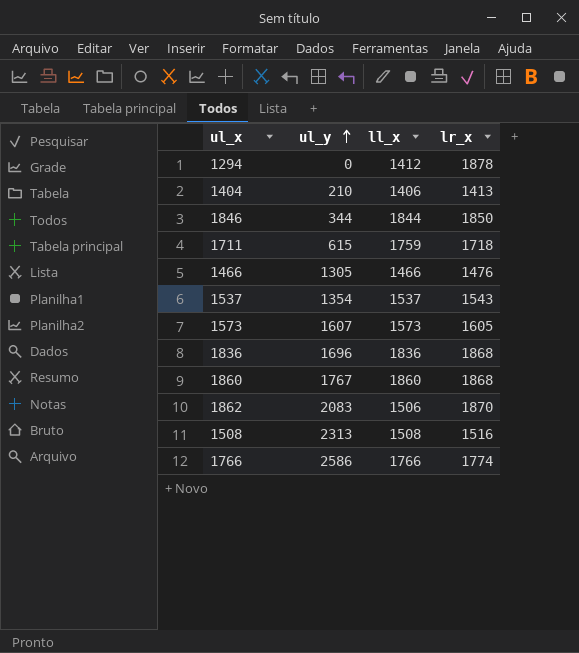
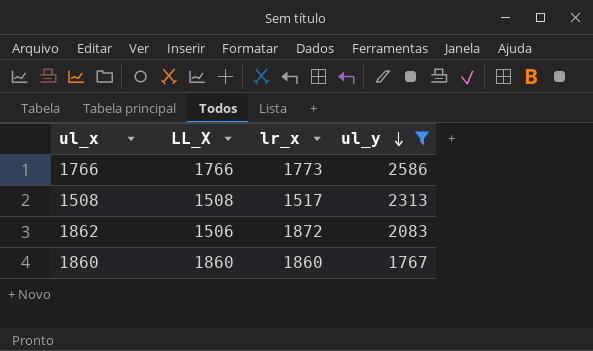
filter: none -> ul_y >= 1767
row order: ul_y ascending -> ul_y descending
column name: ll_x -> LL_X
column ul_y | position: 2 -> 4
1766 | lr_x: 1774 -> 1773
1508 | lr_x: 1516 -> 1517
1862 | lr_x: 1870 -> 1872
1860 | lr_x: 1868 -> 1860

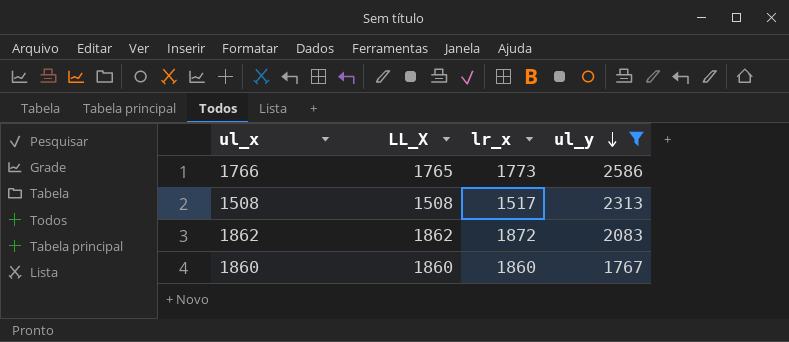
1766 | LL_X: 1766 -> 1765
1862 | LL_X: 1506 -> 1862

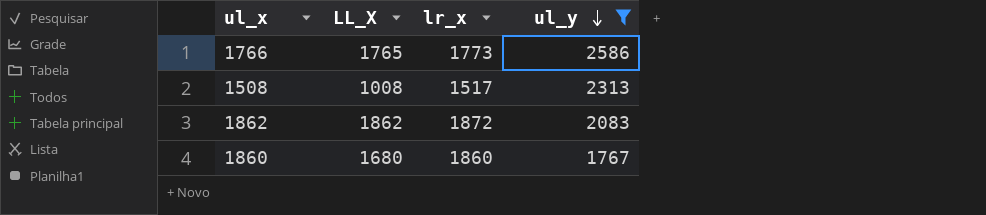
1508 | LL_X: 1508 -> 1008
1860 | LL_X: 1860 -> 1680

